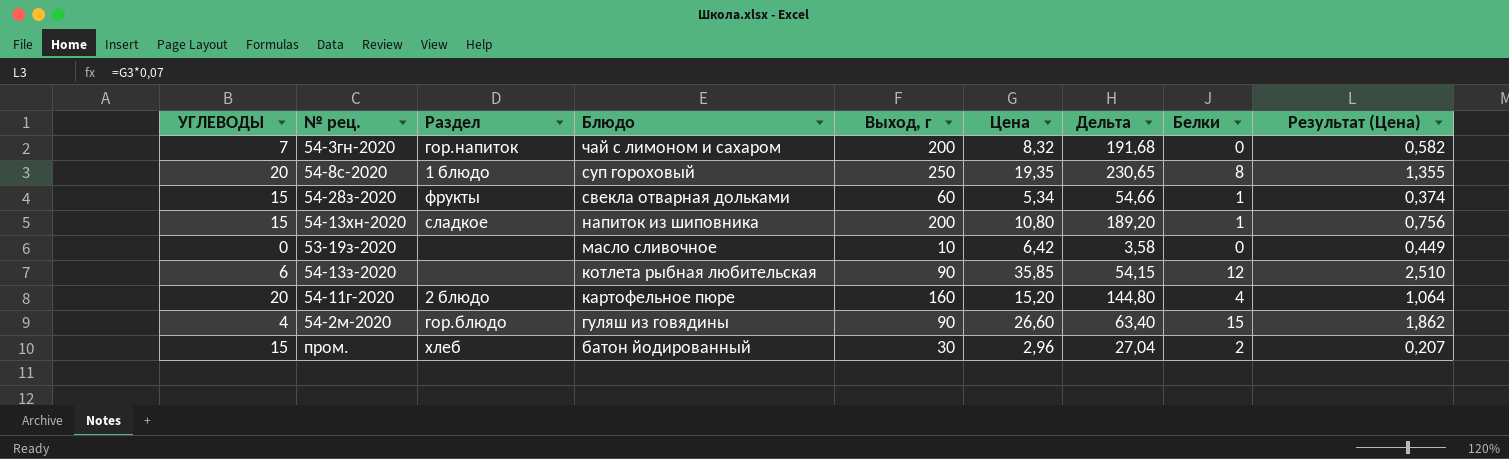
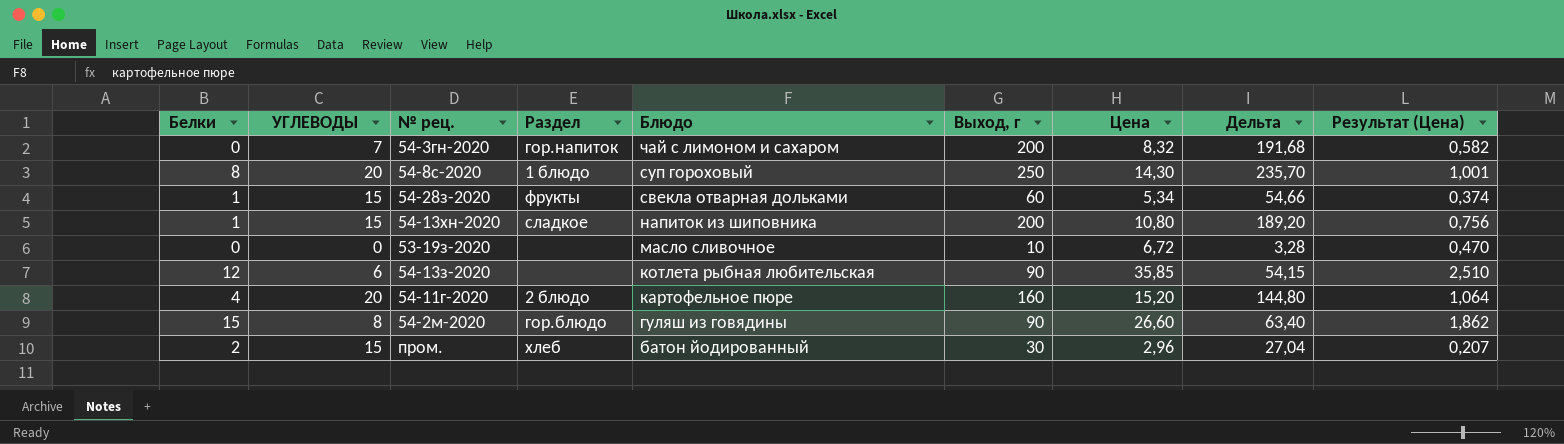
column Белки | position: 8 -> 1
54-8с-2020 | Цена: 19,35 -> 14,30
54-8с-2020 | Дельта: 230,65 -> 235,70
54-8с-2020 | Результат (Цена): 1,355 -> 1,001
53-19з-2020 | Цена: 6,42 -> 6,72
53-19з-2020 | Дельта: 3,58 -> 3,28
53-19з-2020 | Результат (Цена): 0,449 -> 0,470
54-2м-2020 | УГЛЕВОДЫ: 4 -> 8

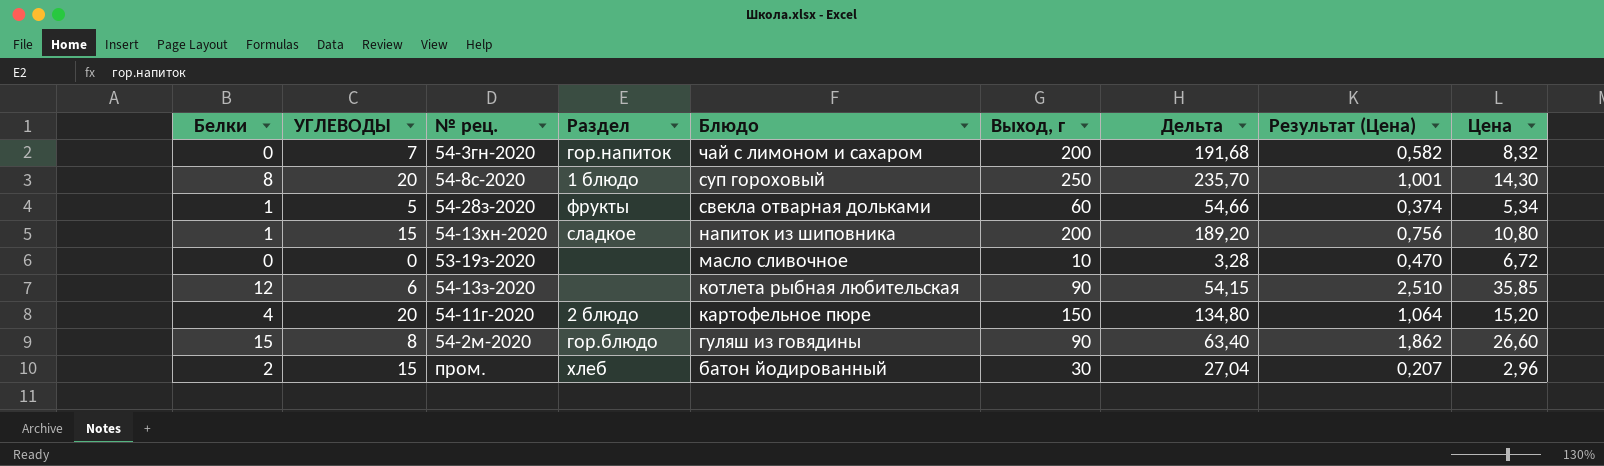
column Цена | position: 7 -> 9
54-28з-2020 | УГЛЕВОДЫ: 15 -> 5
54-11г-2020 | Выход, г: 160 -> 150
54-11г-2020 | Дельта: 144,80 -> 134,80

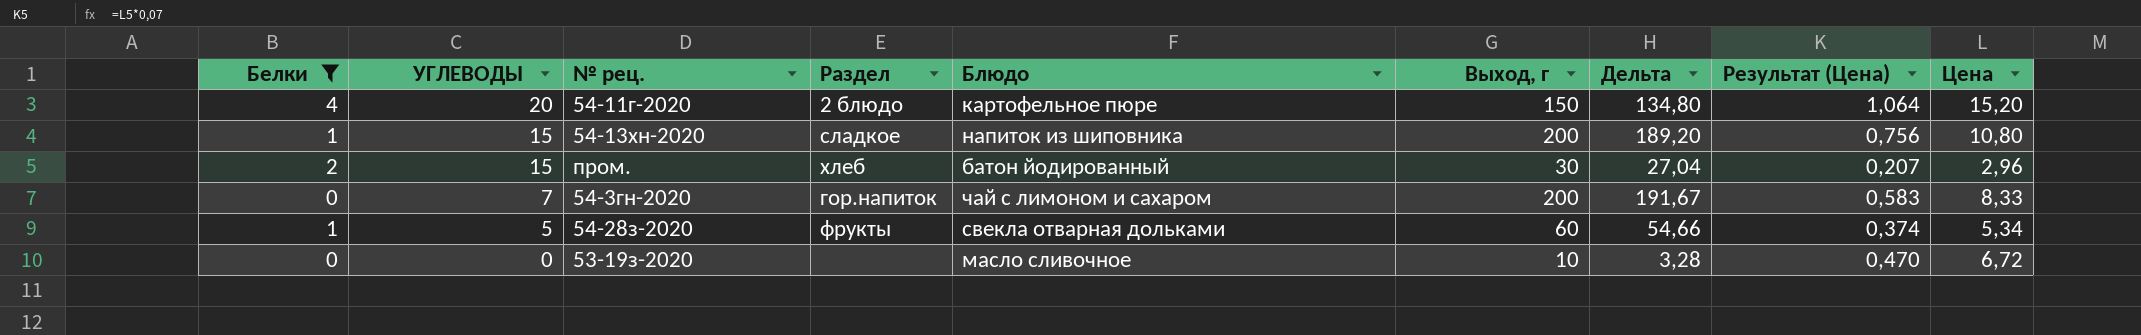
filter: none -> Белки <= 4
row order: Блюдо descending -> УГЛЕВОДЫ descending
54-3гн-2020 | Дельта: 191,68 -> 191,67
54-3гн-2020 | Результат (Цена): 0,582 -> 0,583
54-3гн-2020 | Цена: 8,32 -> 8,33

